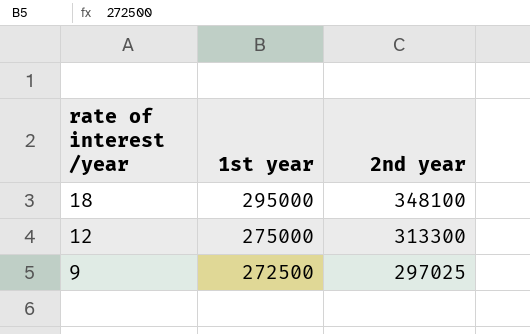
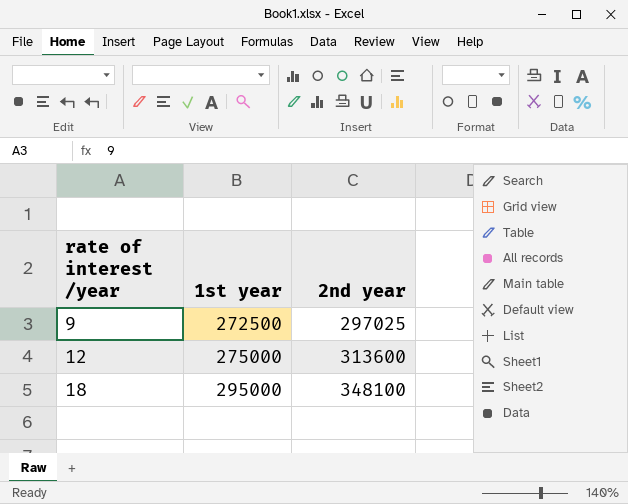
row order: rate of interest /year descending -> rate of interest /year ascending
12 | 2nd year: 313300 -> 313600

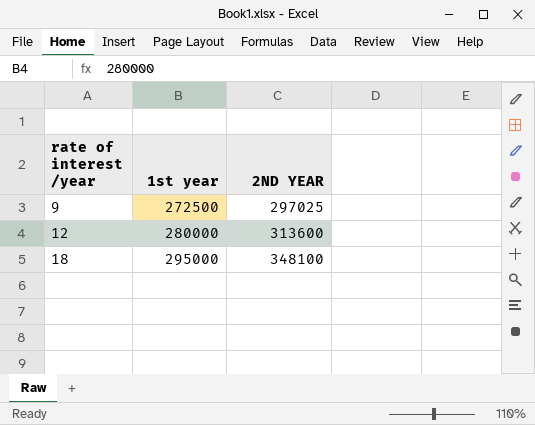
column name: 2nd year -> 2ND YEAR
12 | 1st year: 275000 -> 280000

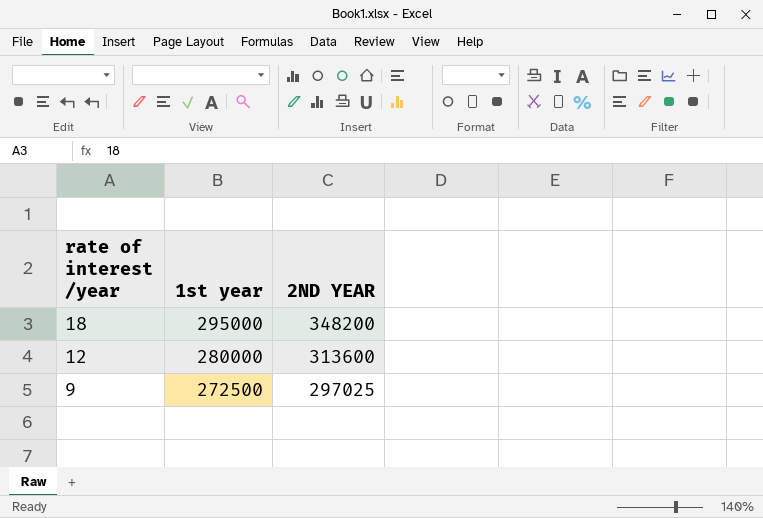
row order: rate of interest /year ascending -> rate of interest /year descending
18 | 2ND YEAR: 348100 -> 348200

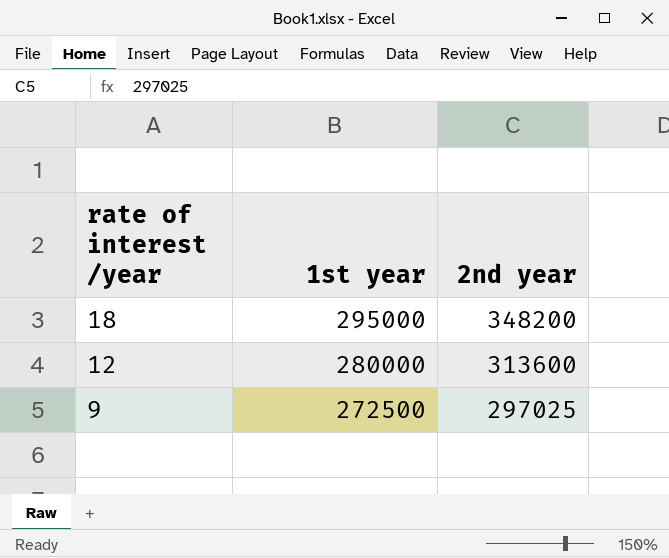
column name: 2ND YEAR -> 2nd year

